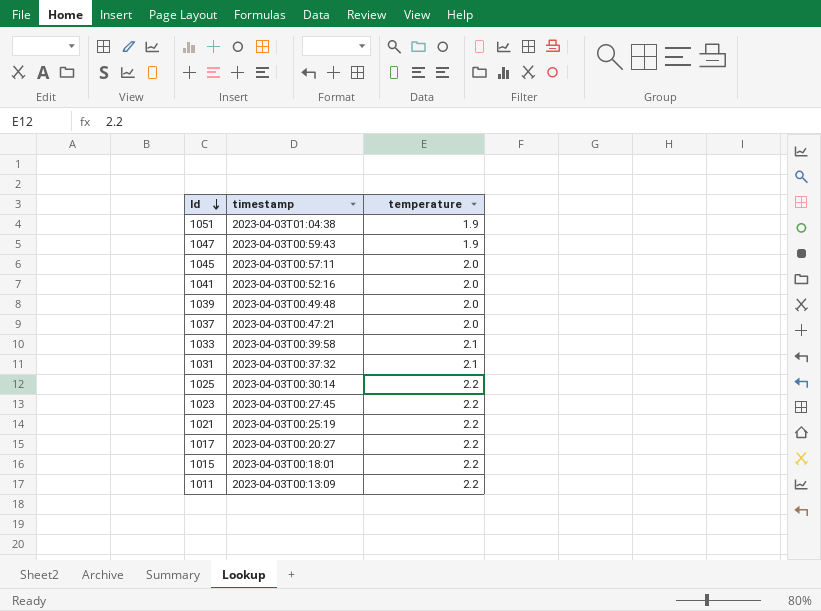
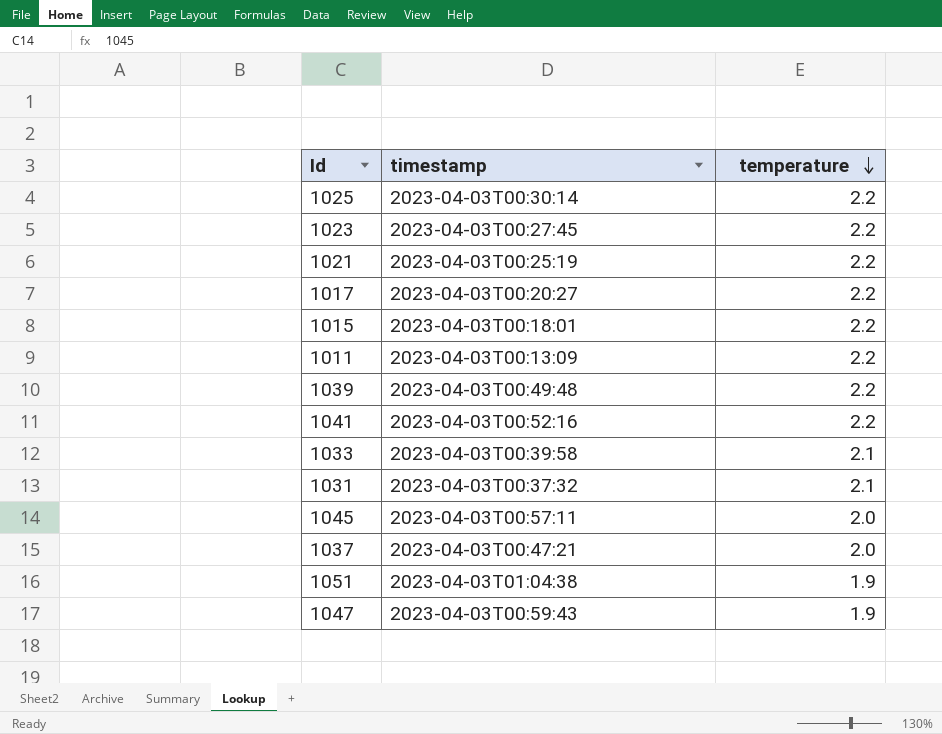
row order: Id descending -> temperature descending
1039 | temperature: 2.0 -> 2.2
1041 | temperature: 2.0 -> 2.2

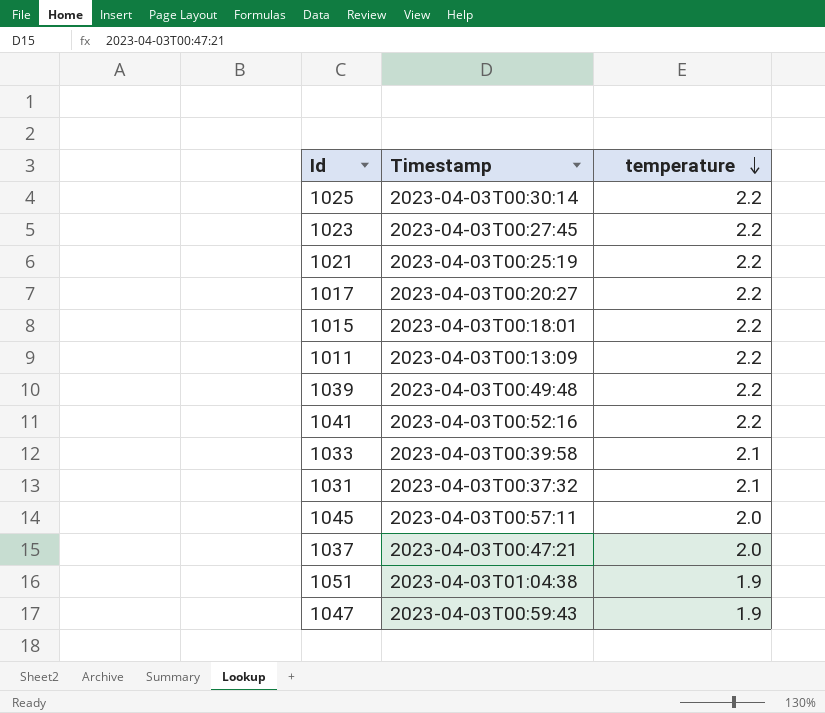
column name: timestamp -> Timestamp

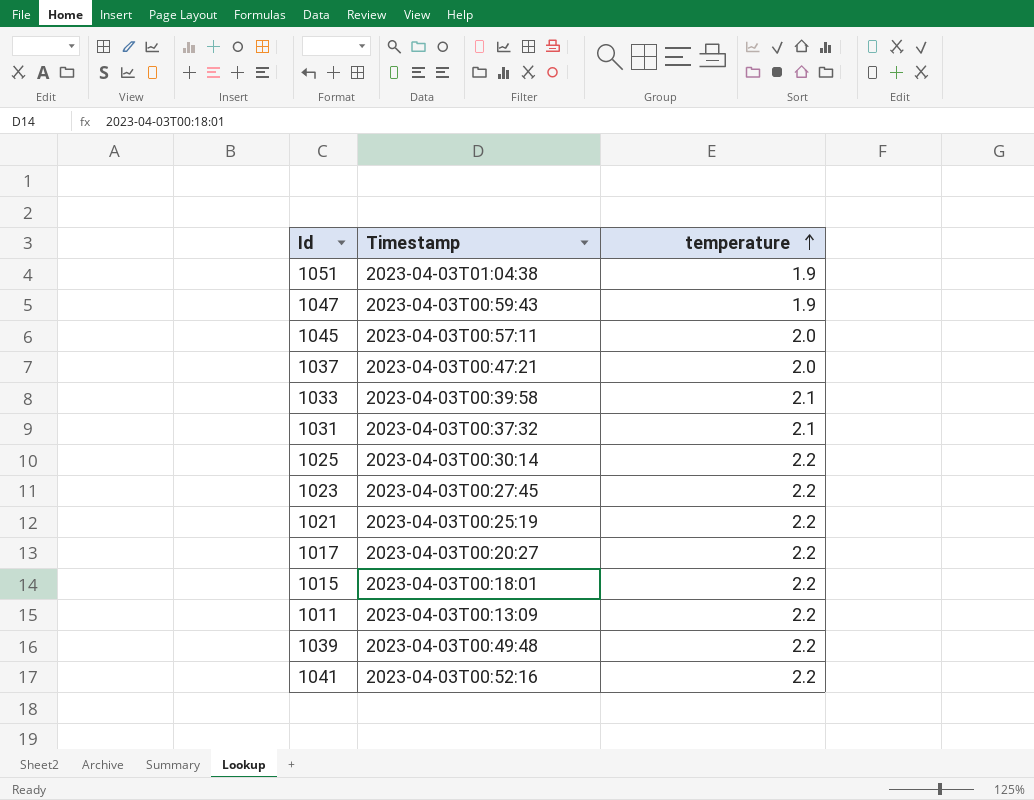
row order: temperature descending -> temperature ascending

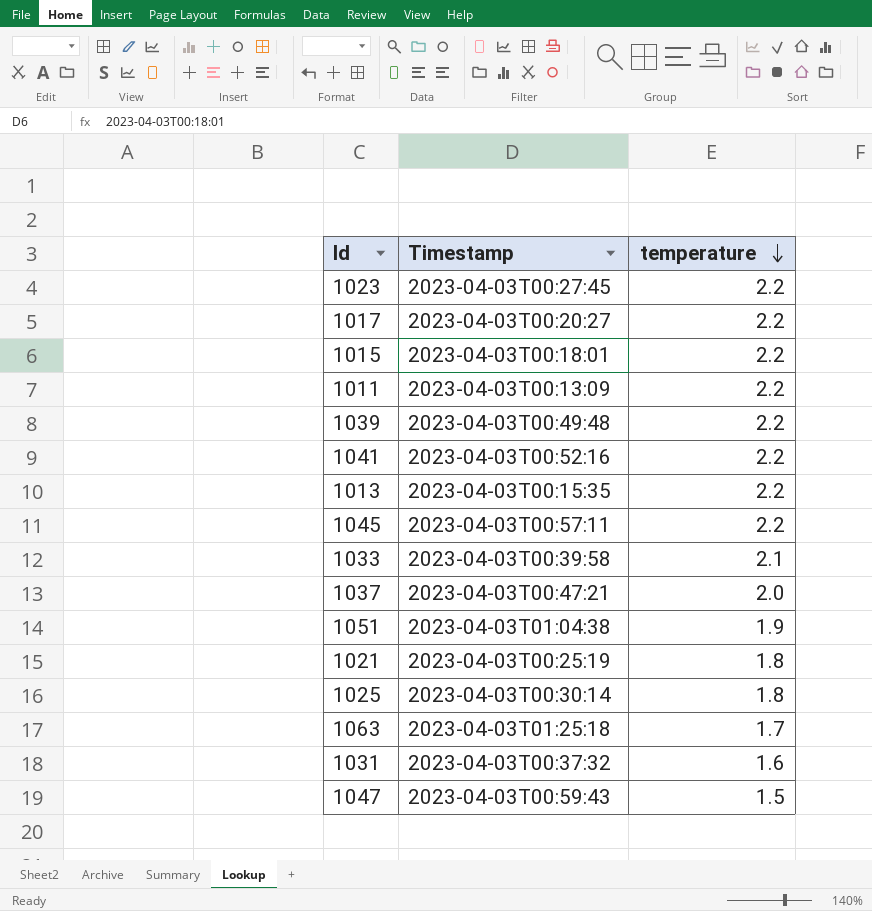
row order: temperature ascending -> temperature descending
row 1013: none -> 2023-04-03T00:15:35 | 2.2
1045 | temperature: 2.0 -> 2.2
1021 | temperature: 2.2 -> 1.8
1025 | temperature: 2.2 -> 1.8
row 1063: none -> 2023-04-03T01:25:18 | 1.7
1031 | temperature: 2.1 -> 1.6
1047 | temperature: 1.9 -> 1.5

